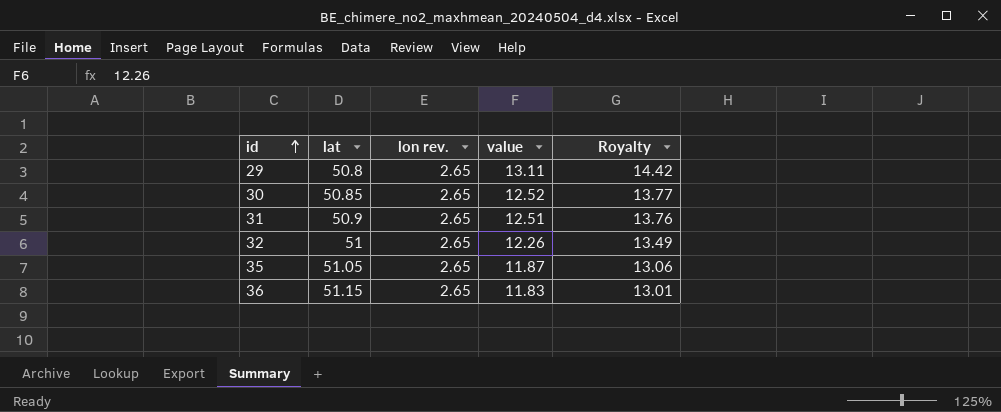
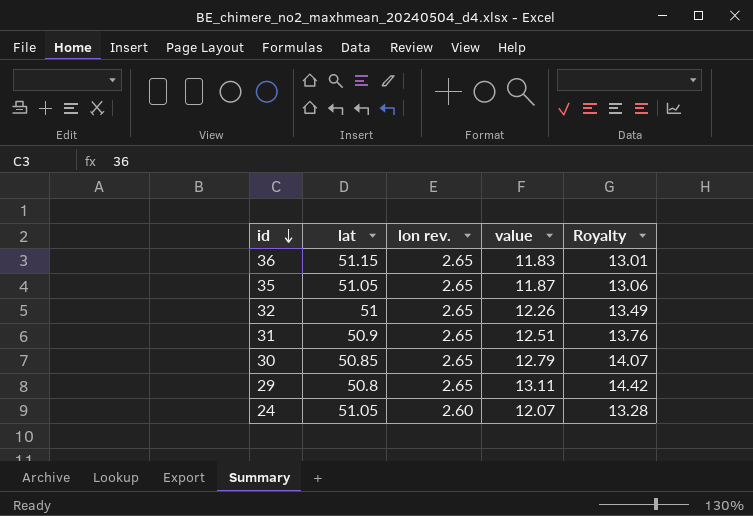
row order: id ascending -> id descending
30 | value: 12.52 -> 12.79
30 | Royalty: 13.77 -> 14.07
row 24: none -> 51.05 | 2.60 | 12.07 | 13.28

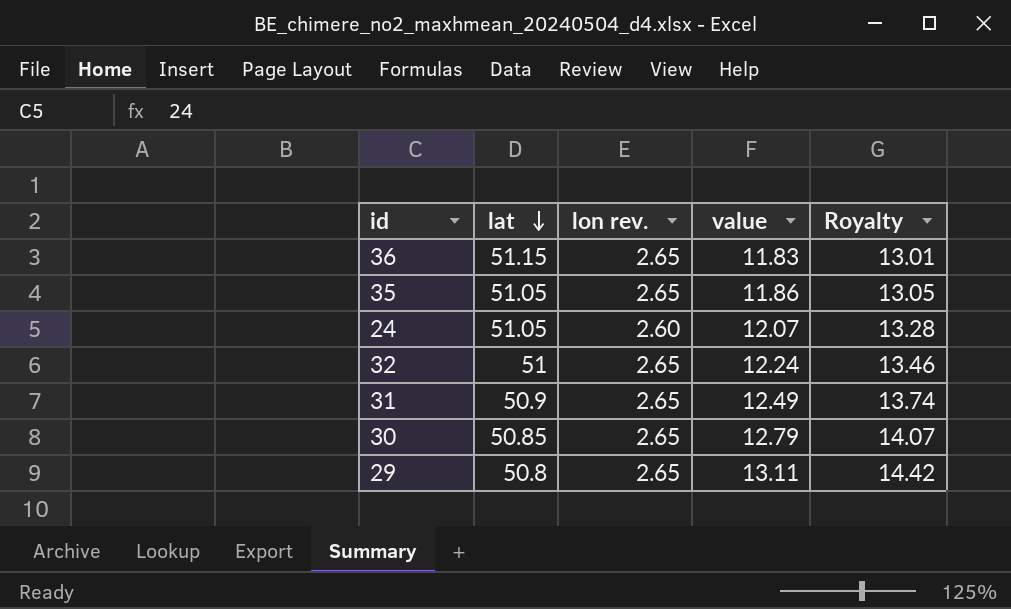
row order: id descending -> lat descending
35 | value: 11.87 -> 11.86
35 | Royalty: 13.06 -> 13.05
32 | value: 12.26 -> 12.24
32 | Royalty: 13.49 -> 13.46
31 | value: 12.51 -> 12.49
31 | Royalty: 13.76 -> 13.74

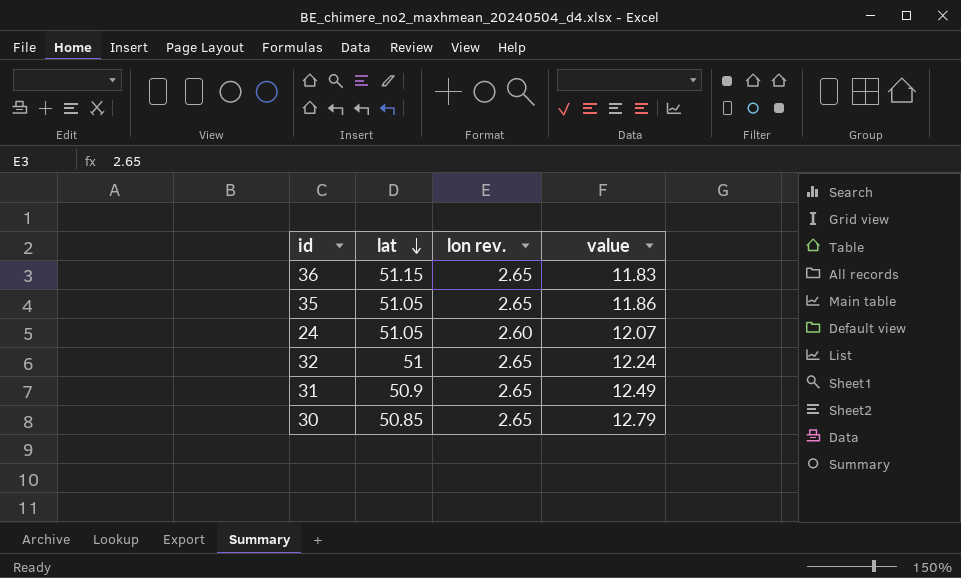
column Royalty | formula: [value] * 1.1 -> none
row 29: 50.8 | 2.65 | 13.11 | 14.42 -> none

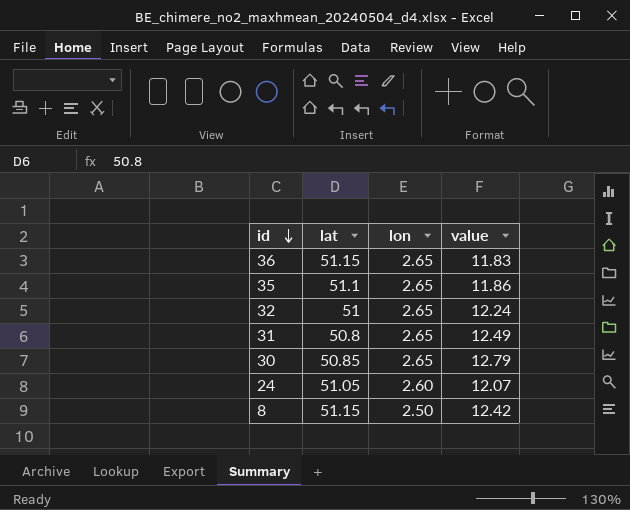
row order: lat descending -> id descending
column name: lon rev. -> lon
35 | lat: 51.05 -> 51.1
31 | lat: 50.9 -> 50.8
row 8: none -> 51.15 | 2.50 | 12.42

